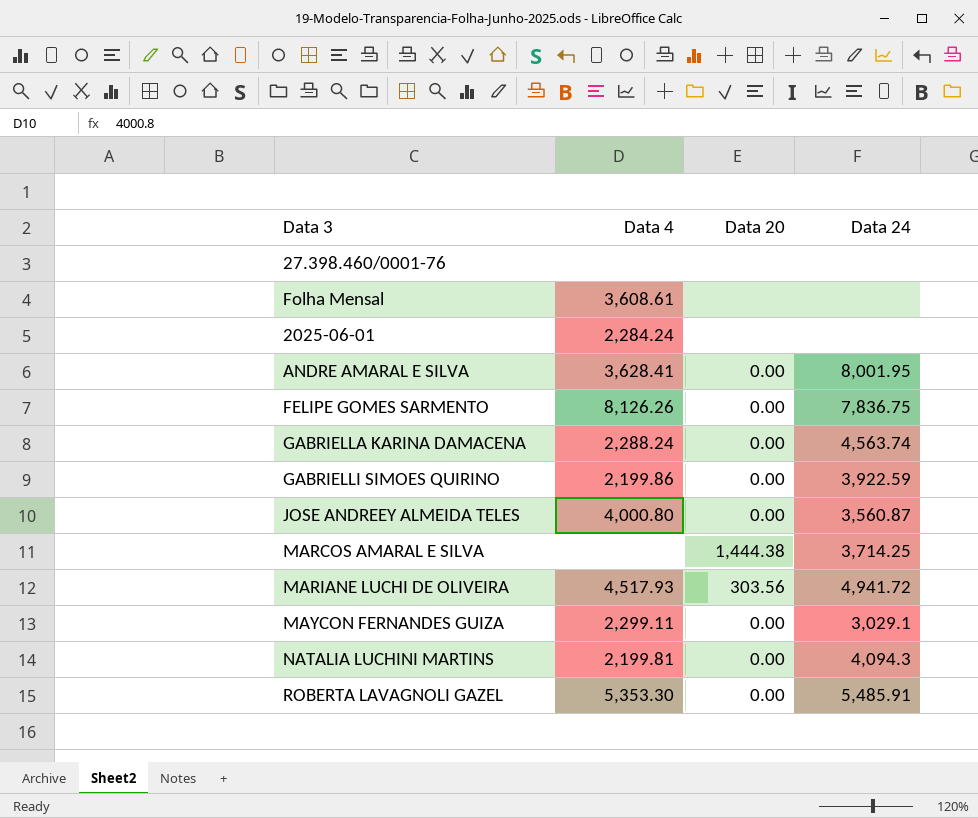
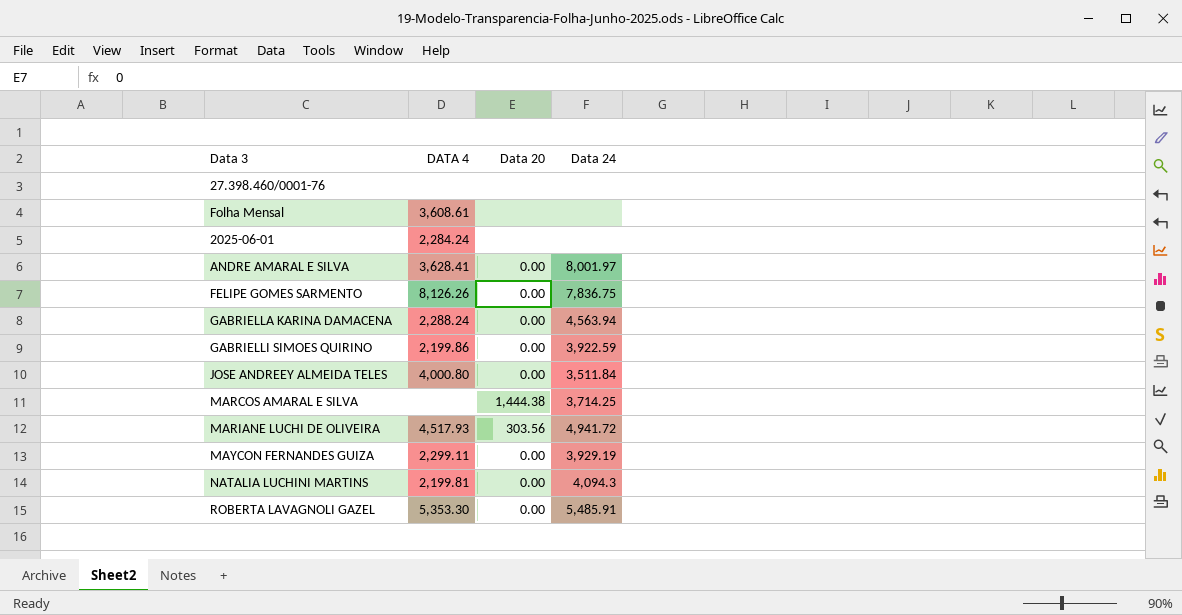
column name: Data 4 -> DATA 4
ANDRE AMARAL E SILVA | Data 24: 8,001.95 -> 8,001.97
GABRIELLA KARINA DAMACENA | Data 24: 4,563.74 -> 4,563.94
JOSE ANDREEY ALMEIDA TELES | Data 24: 3,560.87 -> 3,511.84
MAYCON FERNANDES GUIZA | Data 24: 3,029.1 -> 3,929.19

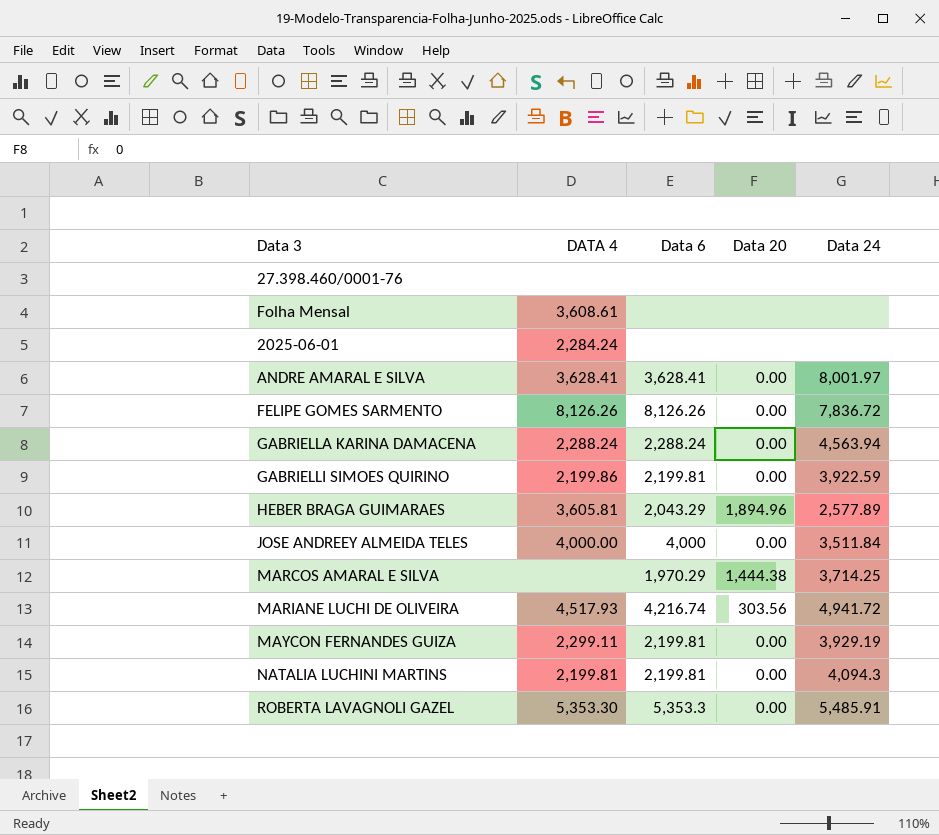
column Data 6 | position: none -> 3
FELIPE GOMES SARMENTO | Data 24: 7,836.75 -> 7,836.72
row HEBER BRAGA GUIMARAES: none -> 3,605.81 | 2,043.29 | 1,894.96 | 2,577.89
JOSE ANDREEY ALMEIDA TELES | DATA 4: 4,000.80 -> 4,000.00

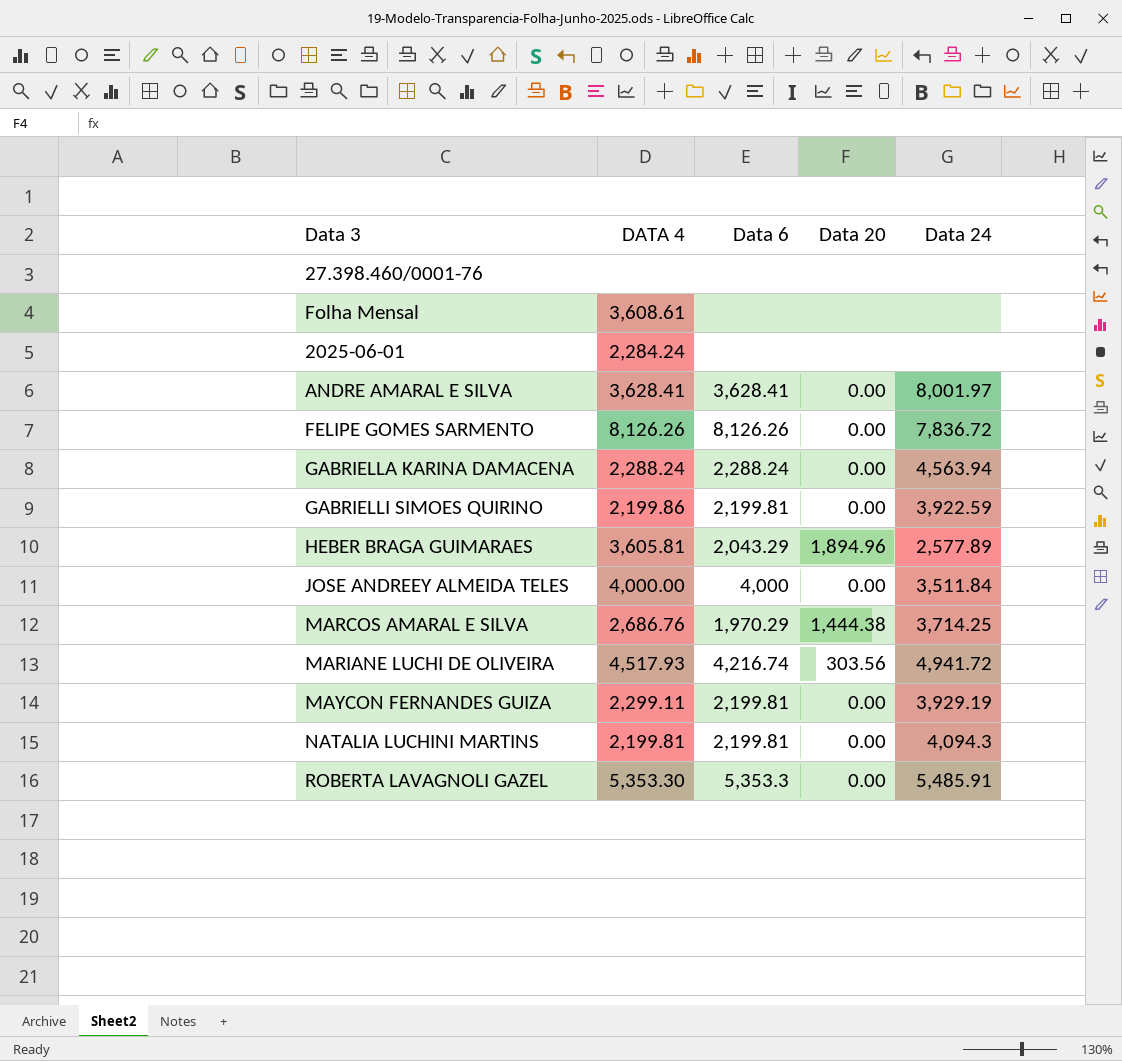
MARCOS AMARAL E SILVA | DATA 4: none -> 2,686.76

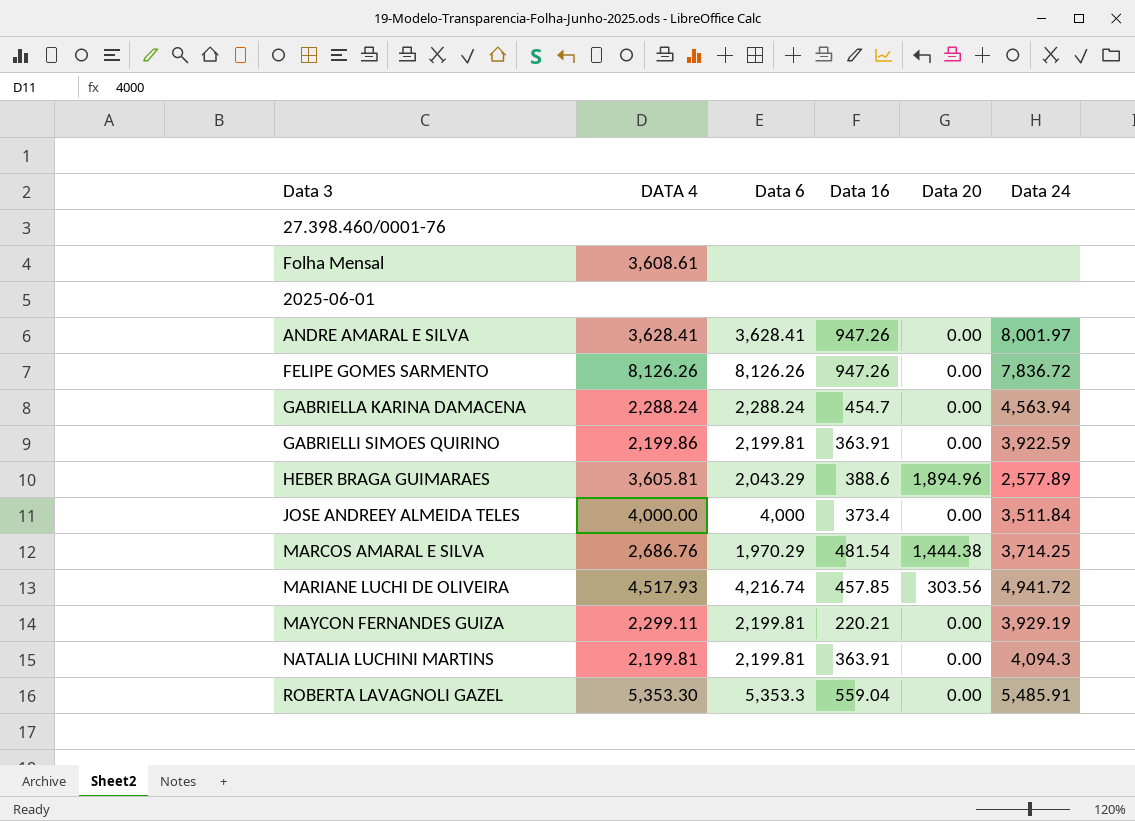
column Data 16 | position: none -> 4
2025-06-01 | DATA 4: 2,284.24 -> none

